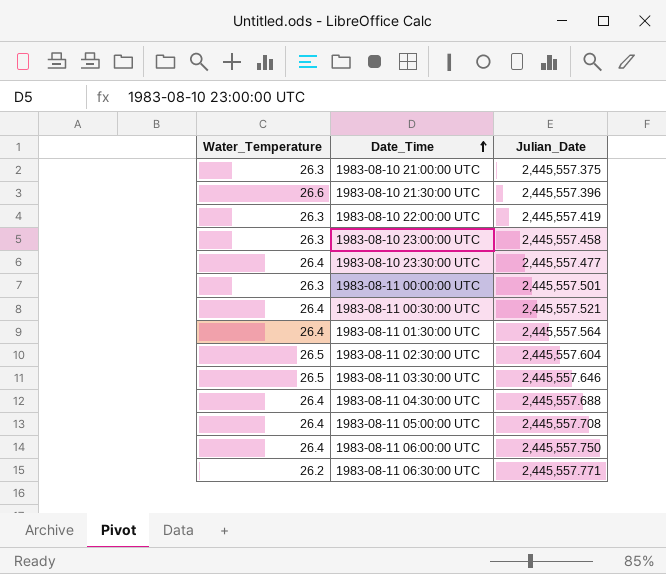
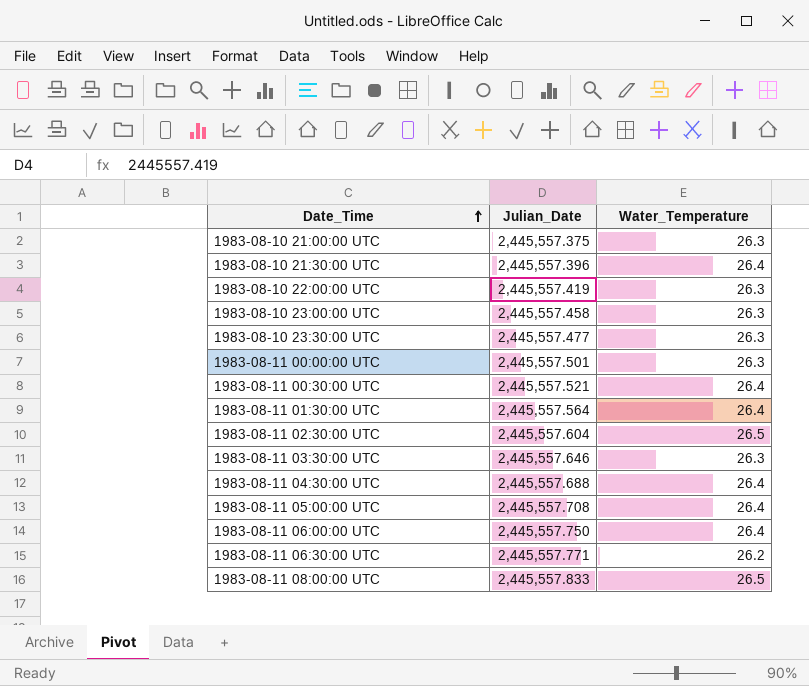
column Water_Temperature | position: 1 -> 3
1983-08-10 21:30:00 UTC | Water_Temperature: 26.6 -> 26.4
1983-08-10 23:30:00 UTC | Water_Temperature: 26.4 -> 26.3
1983-08-11 03:30:00 UTC | Water_Temperature: 26.5 -> 26.3
row 1983-08-11 08:00:00 UTC: none -> 2,445,557.833 | 26.5

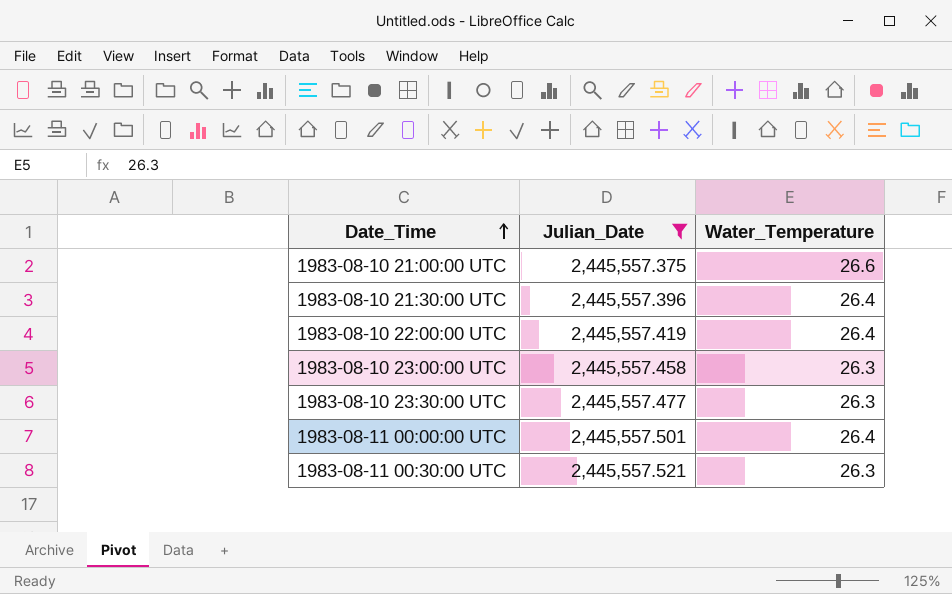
filter: none -> Julian_Date <= 2,445,557.521
1983-08-10 21:00:00 UTC | Water_Temperature: 26.3 -> 26.6
1983-08-10 22:00:00 UTC | Water_Temperature: 26.3 -> 26.4
1983-08-11 00:00:00 UTC | Water_Temperature: 26.3 -> 26.4
1983-08-11 00:30:00 UTC | Water_Temperature: 26.4 -> 26.3

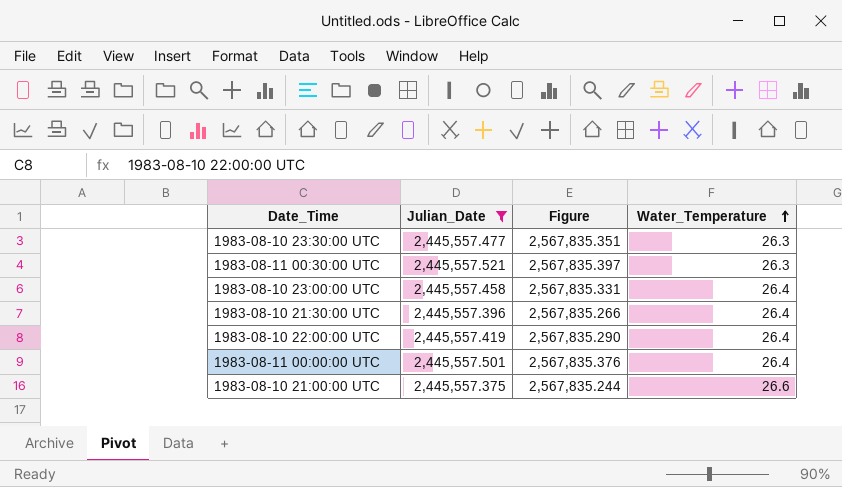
row order: Date_Time ascending -> Water_Temperature ascending
column Figure | formula: none -> [Julian_Date] * 1.05
1983-08-10 23:00:00 UTC | Water_Temperature: 26.3 -> 26.4

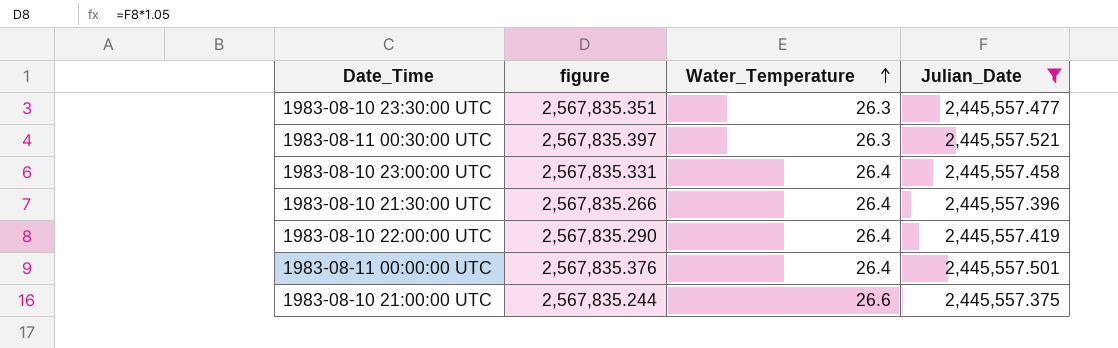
column name: Figure -> figure
column Julian_Date | position: 2 -> 4

